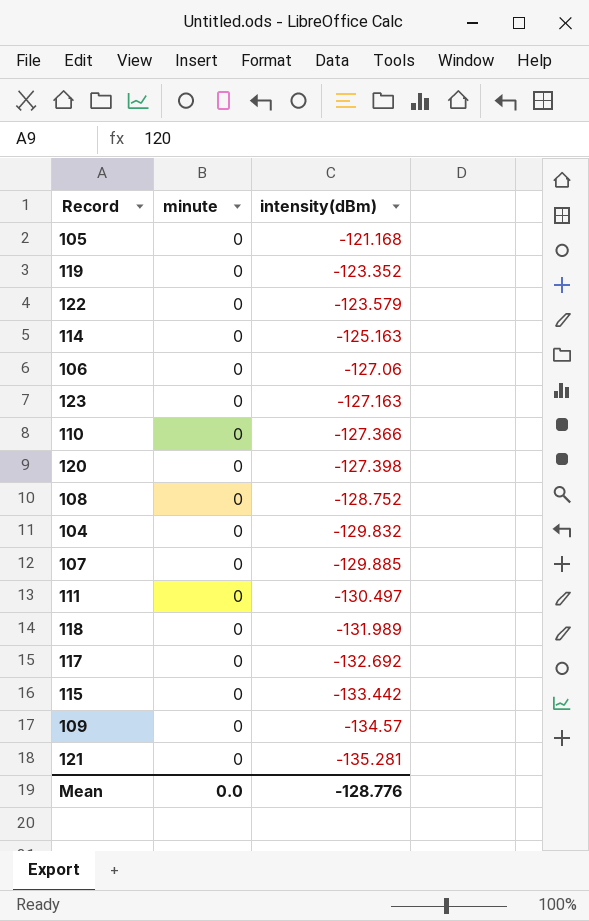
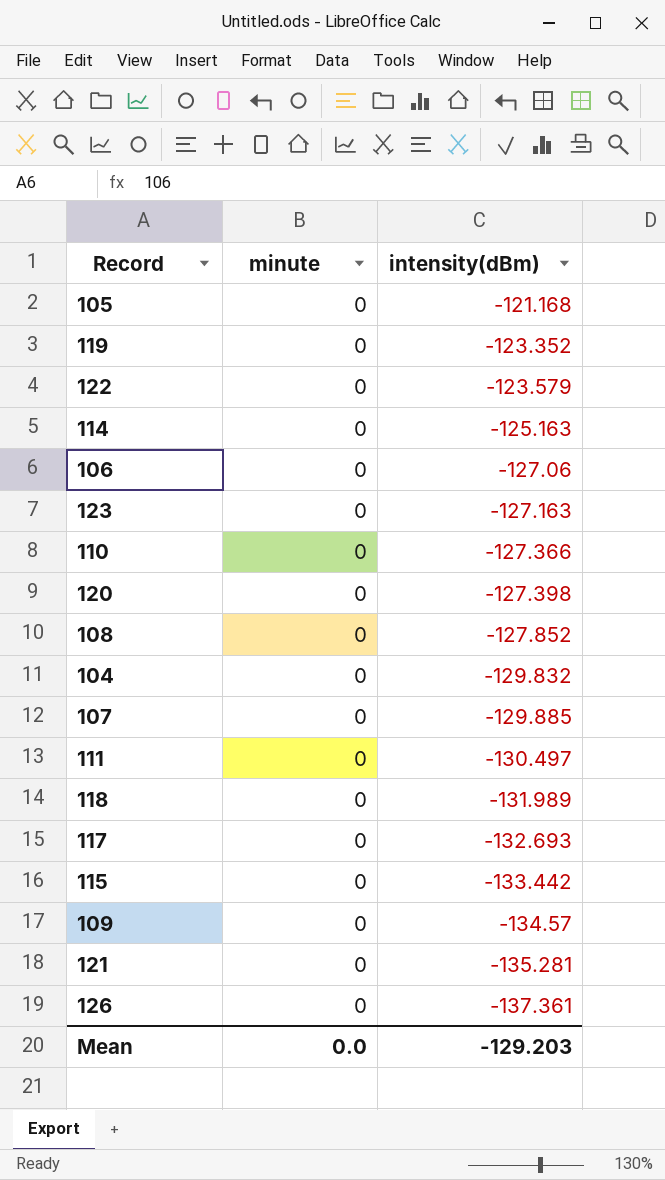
108 | intensity(dBm): -128.752 -> -127.852
117 | intensity(dBm): -132.692 -> -132.693
row 126: none -> 0 | -137.361
Mean | intensity(dBm): -128.776 -> -129.203

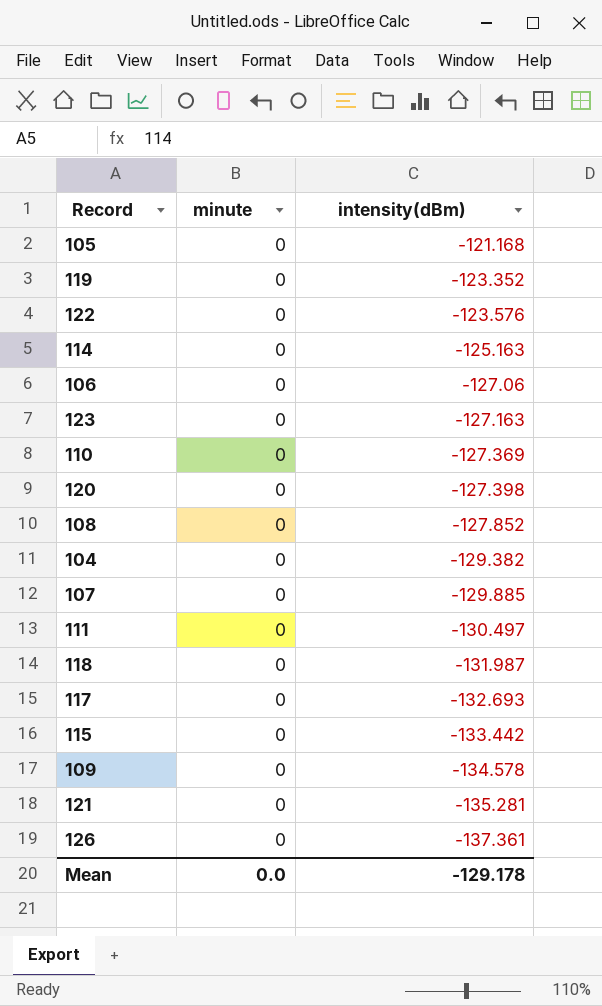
122 | intensity(dBm): -123.579 -> -123.576
110 | intensity(dBm): -127.366 -> -127.369
104 | intensity(dBm): -129.832 -> -129.382
118 | intensity(dBm): -131.989 -> -131.987
109 | intensity(dBm): -134.57 -> -134.578
Mean | intensity(dBm): -129.203 -> -129.178

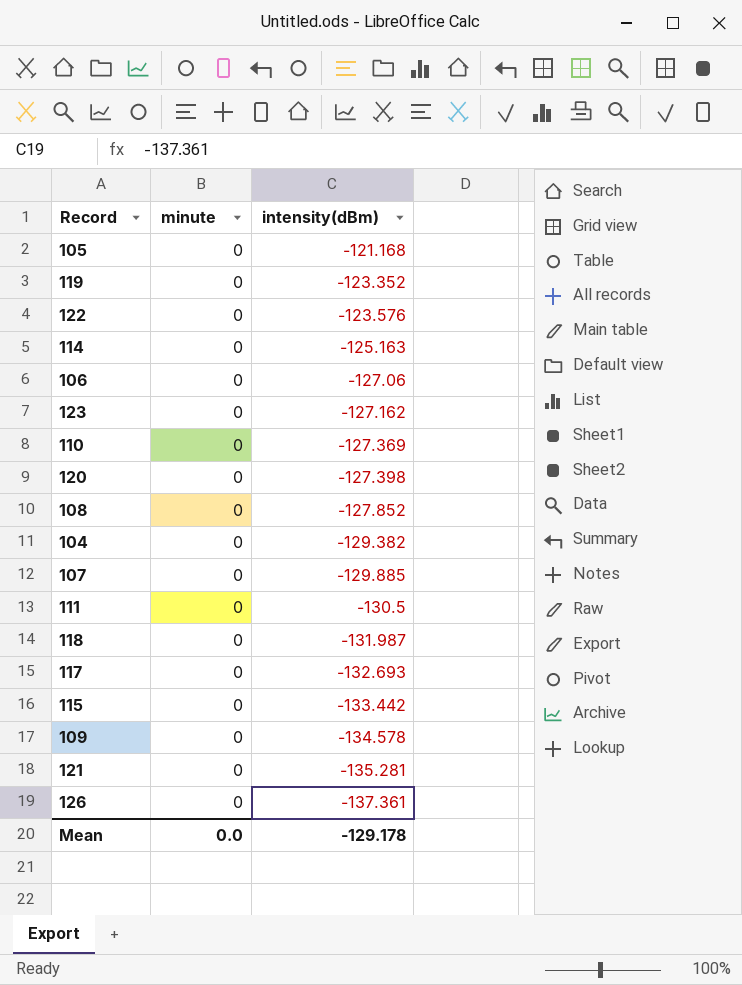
123 | intensity(dBm): -127.163 -> -127.162
111 | intensity(dBm): -130.497 -> -130.5

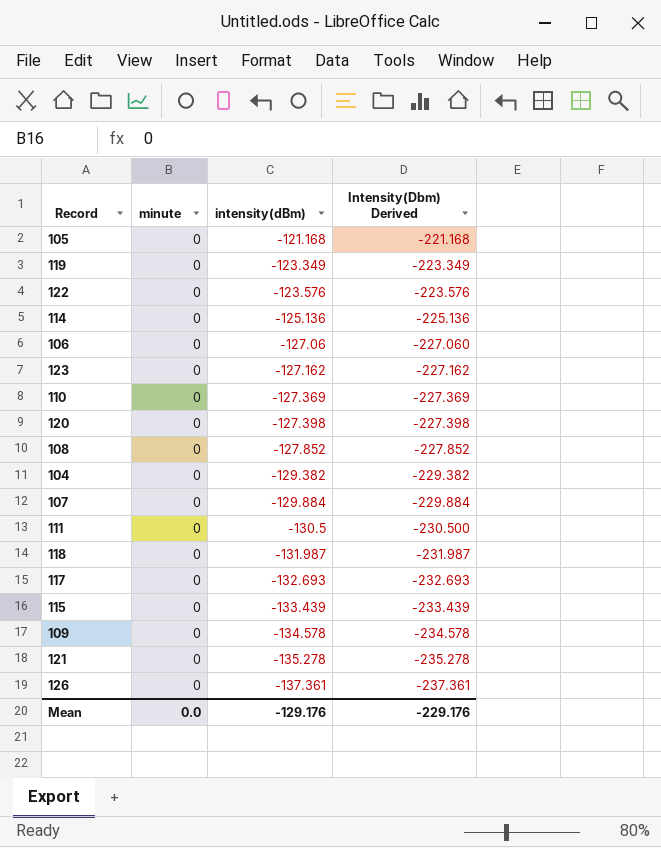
column Intensity(Dbm) Derived | formula: none -> [intensity(dBm)] - 100
119 | intensity(dBm): -123.352 -> -123.349
114 | intensity(dBm): -125.163 -> -125.136
107 | intensity(dBm): -129.885 -> -129.884
115 | intensity(dBm): -133.442 -> -133.439
121 | intensity(dBm): -135.281 -> -135.278
Mean | intensity(dBm): -129.178 -> -129.176

